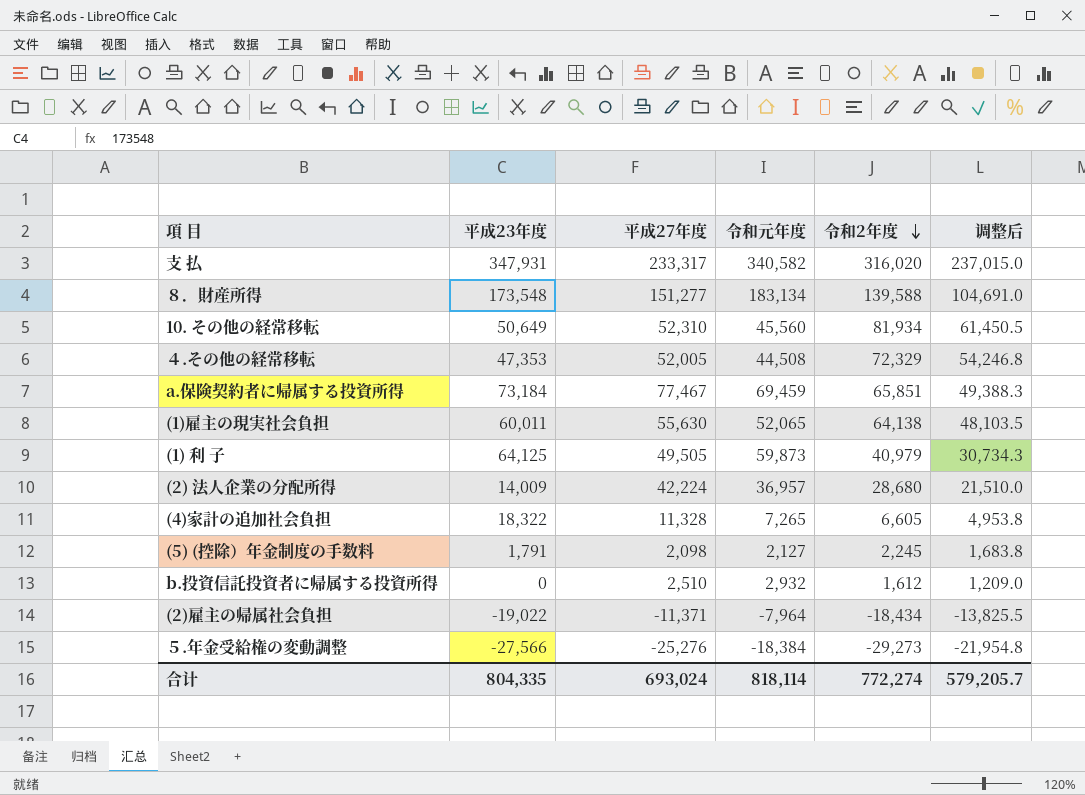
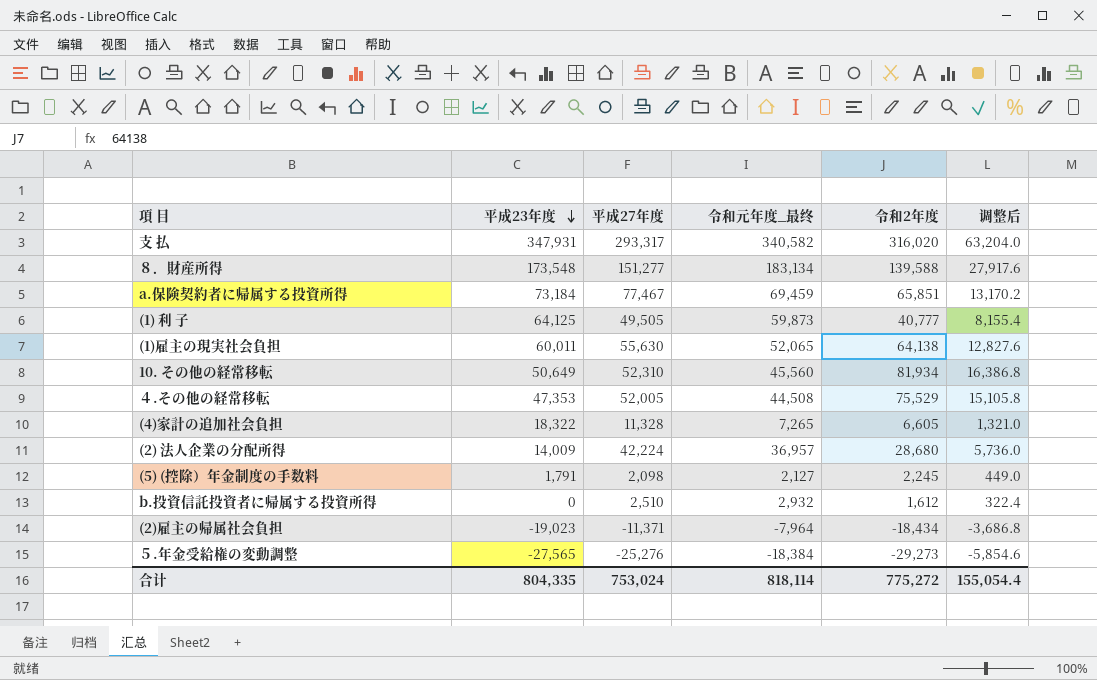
row order: 令和2年度 descending -> 平成23年度 descending
column name: 令和元年度 -> 令和元年度_最终
column 调整后 | formula: [令和2年度] * 0.75 -> [令和2年度] * 0.2
支 払 | 平成27年度: 233,317 -> 293,317
(1) 利 子 | 令和2年度: 40,979 -> 40,777
４.その他の経常移転 | 令和2年度: 72,329 -> 75,529
(2)雇主の帰属社会負担 | 平成23年度: -19,022 -> -19,023
５.年金受給権の変動調整 | 平成23年度: -27,566 -> -27,565
合计 | 平成27年度: 693,024 -> 753,024
合计 | 令和2年度: 772,274 -> 775,272
合计 | 调整后: 579,205.7 -> 155,054.4

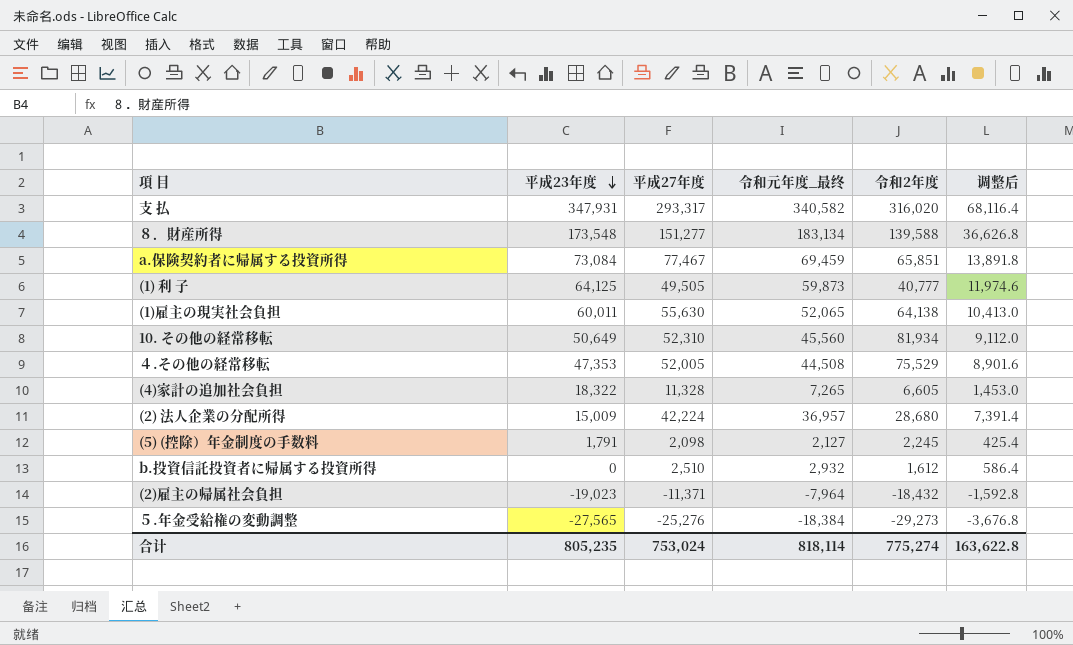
column 调整后 | formula: [令和2年度] * 0.2 -> [令和元年度_最终] * 0.2
a.保険契約者に帰属する投資所得 | 平成23年度: 73,184 -> 73,084
(2) 法人企業の分配所得 | 平成23年度: 14,009 -> 15,009
(2)雇主の帰属社会負担 | 令和2年度: -18,434 -> -18,432
合计 | 平成23年度: 804,335 -> 805,235
合计 | 令和2年度: 775,272 -> 775,274
合计 | 调整后: 155,054.4 -> 163,622.8

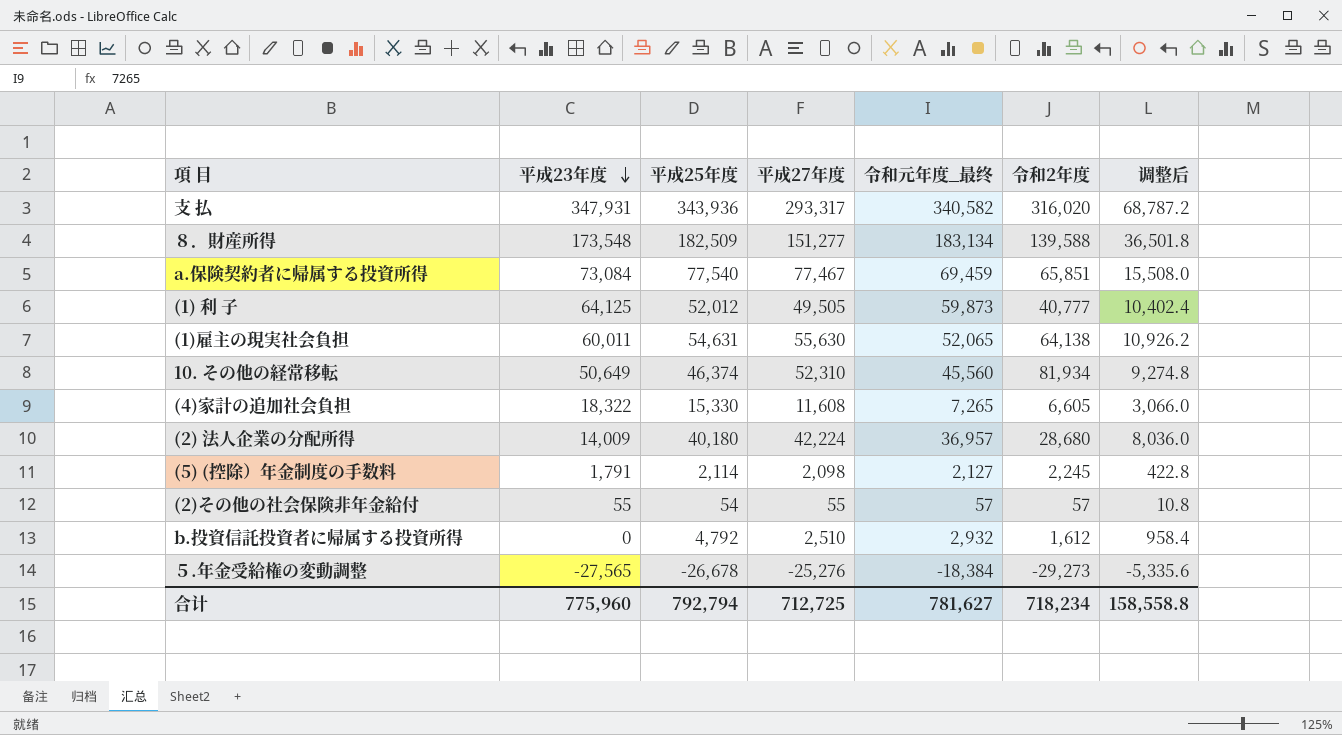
column 平成25年度 | position: none -> 3
column 调整后 | formula: [令和元年度_最终] * 0.2 -> [平成25年度] * 0.2
row ４.その他の経常移転: 47,353 | 52,005 | 44,508 | 75,529 | 8,901.6 -> none
row (2)雇主の帰属社会負担: -19,023 | -11,371 | -7,964 | -18,432 | -1,592.8 -> none
(4)家計の追加社会負担 | 平成27年度: 11,328 -> 11,608
(2) 法人企業の分配所得 | 平成23年度: 15,009 -> 14,009
row (2)その他の社会保険非年金給付: none -> 55 | 54 | 55 | 57 | 57 | 10.8
合计 | 平成23年度: 805,235 -> 775,960
合计 | 平成27年度: 753,024 -> 712,725
合计 | 令和元年度_最终: 818,114 -> 781,627
合计 | 令和2年度: 775,274 -> 718,234
合计 | 调整后: 163,622.8 -> 158,558.8

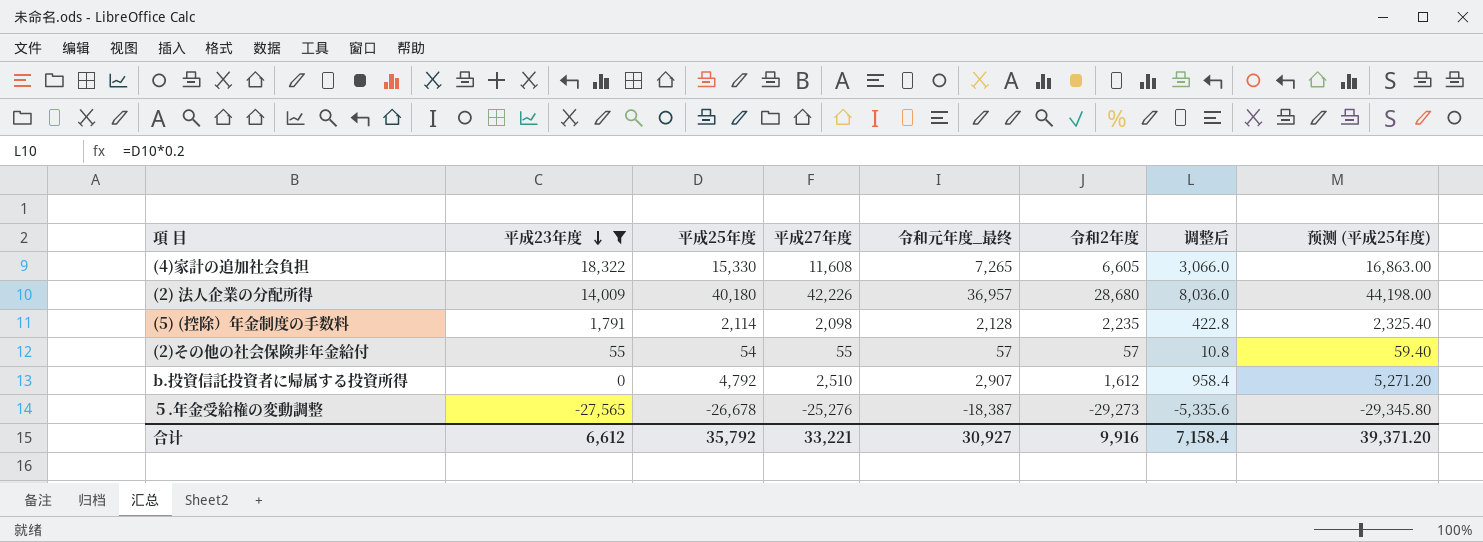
filter: none -> 平成23年度 <= 18,322
column 预测 (平成25年度) | formula: none -> [平成25年度] * 1.1
(2) 法人企業の分配所得 | 平成27年度: 42,224 -> 42,226
(5) (控除）年金制度の手数料 | 令和元年度_最终: 2,127 -> 2,128
(5) (控除）年金制度の手数料 | 令和2年度: 2,245 -> 2,235
b.投資信託投資者に帰属する投資所得 | 令和元年度_最终: 2,932 -> 2,907
５.年金受給権の変動調整 | 令和元年度_最终: -18,384 -> -18,387
合计 | 平成23年度: 775,960 -> 6,612
合计 | 平成25年度: 792,794 -> 35,792
合计 | 平成27年度: 712,725 -> 33,221
合计 | 令和元年度_最终: 781,627 -> 30,927
合计 | 令和2年度: 718,234 -> 9,916
合计 | 调整后: 158,558.8 -> 7,158.4

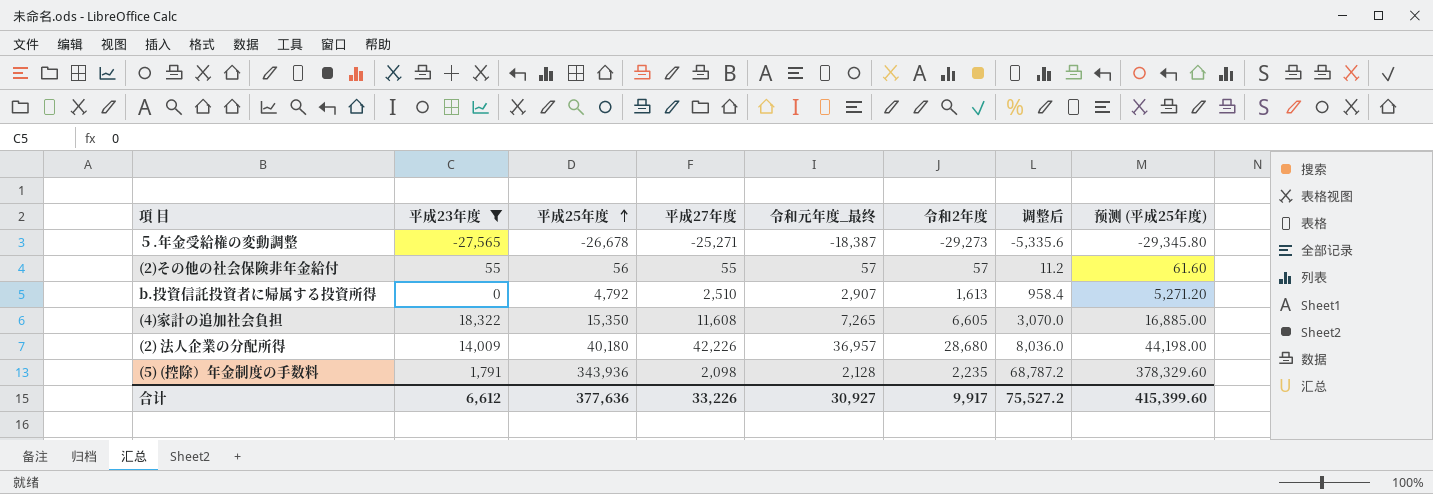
row order: 平成23年度 descending -> 平成25年度 ascending
５.年金受給権の変動調整 | 平成27年度: -25,276 -> -25,271
(2)その他の社会保険非年金給付 | 平成25年度: 54 -> 56
(2)その他の社会保険非年金給付 | 调整后: 10.8 -> 11.2
(2)その他の社会保険非年金給付 | 预测 (平成25年度): 59.40 -> 61.60
b.投資信託投資者に帰属する投資所得 | 令和2年度: 1,612 -> 1,613
(4)家計の追加社会負担 | 平成25年度: 15,330 -> 15,350
(4)家計の追加社会負担 | 调整后: 3,066.0 -> 3,070.0
(4)家計の追加社会負担 | 预测 (平成25年度): 16,863.00 -> 16,885.00
(5) (控除）年金制度の手数料 | 平成25年度: 2,114 -> 343,936
(5) (控除）年金制度の手数料 | 调整后: 422.8 -> 68,787.2
(5) (控除）年金制度の手数料 | 预测 (平成25年度): 2,325.40 -> 378,329.60
合计 | 平成25年度: 35,792 -> 377,636
合计 | 平成27年度: 33,221 -> 33,226
合计 | 令和2年度: 9,916 -> 9,917
合计 | 调整后: 7,158.4 -> 75,527.2
合计 | 预测 (平成25年度): 39,371.20 -> 415,399.60

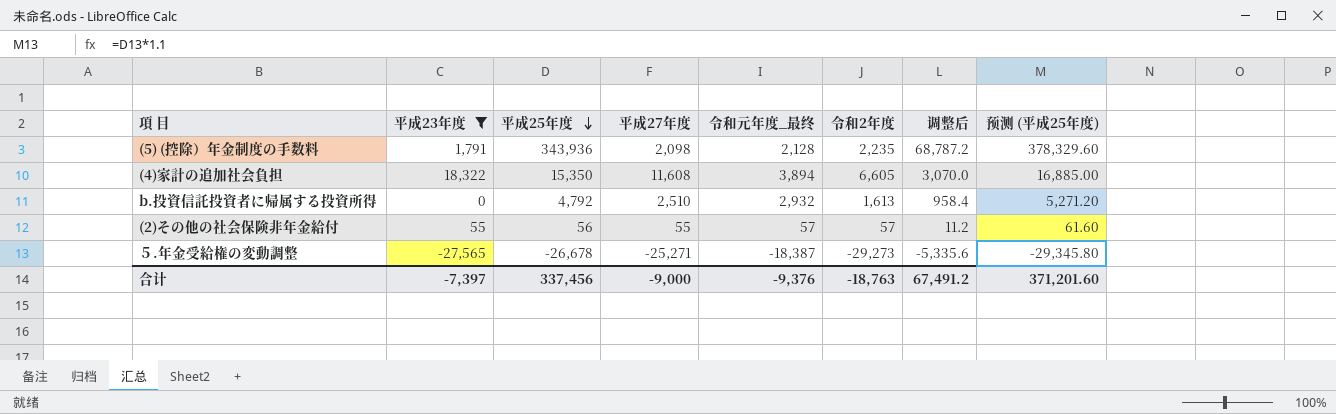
row order: 平成25年度 ascending -> 平成25年度 descending
row (2) 法人企業の分配所得: 14,009 | 40,180 | 42,226 | 36,957 | 28,680 | 8,036.0 | 44,198.00 -> none
(4)家計の追加社会負担 | 令和元年度_最终: 7,265 -> 3,894
b.投資信託投資者に帰属する投資所得 | 令和元年度_最终: 2,907 -> 2,932
合计 | 平成23年度: 6,612 -> -7,397
合计 | 平成25年度: 377,636 -> 337,456
合计 | 平成27年度: 33,226 -> -9,000
合计 | 令和元年度_最终: 30,927 -> -9,376
合计 | 令和2年度: 9,917 -> -18,763
合计 | 调整后: 75,527.2 -> 67,491.2
合计 | 预测 (平成25年度): 415,399.60 -> 371,201.60

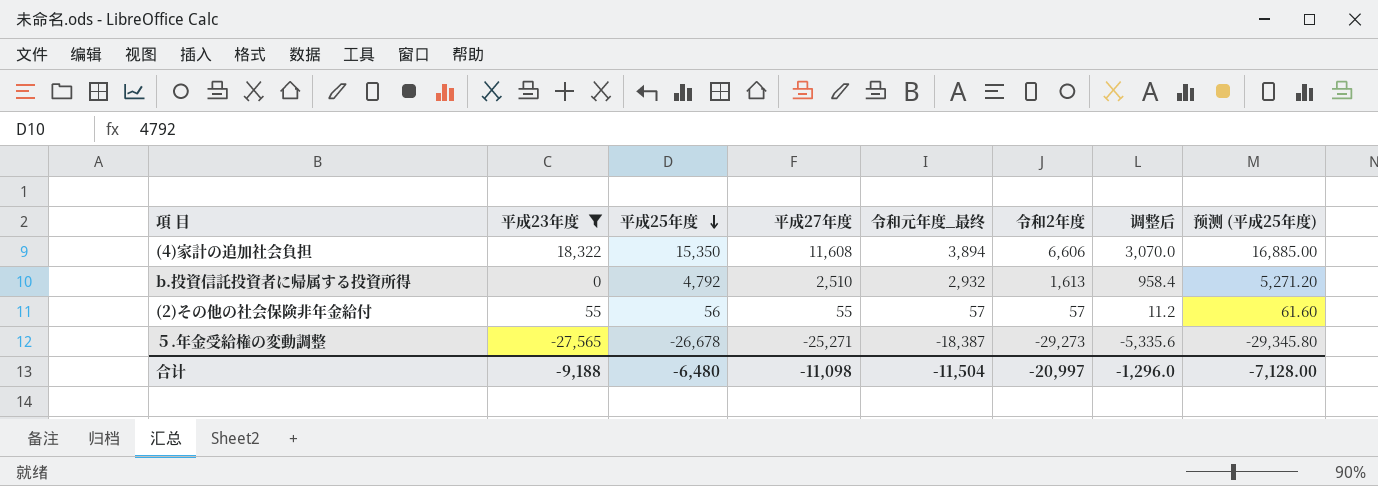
row (5) (控除）年金制度の手数料: 1,791 | 343,936 | 2,098 | 2,128 | 2,235 | 68,787.2 | 378,329.60 -> none
(4)家計の追加社会負担 | 令和2年度: 6,605 -> 6,606
合计 | 平成23年度: -7,397 -> -9,188
合计 | 平成25年度: 337,456 -> -6,480
合计 | 平成27年度: -9,000 -> -11,098
合计 | 令和元年度_最终: -9,376 -> -11,504
合计 | 令和2年度: -18,763 -> -20,997
合计 | 调整后: 67,491.2 -> -1,296.0
合计 | 预测 (平成25年度): 371,201.60 -> -7,128.00

